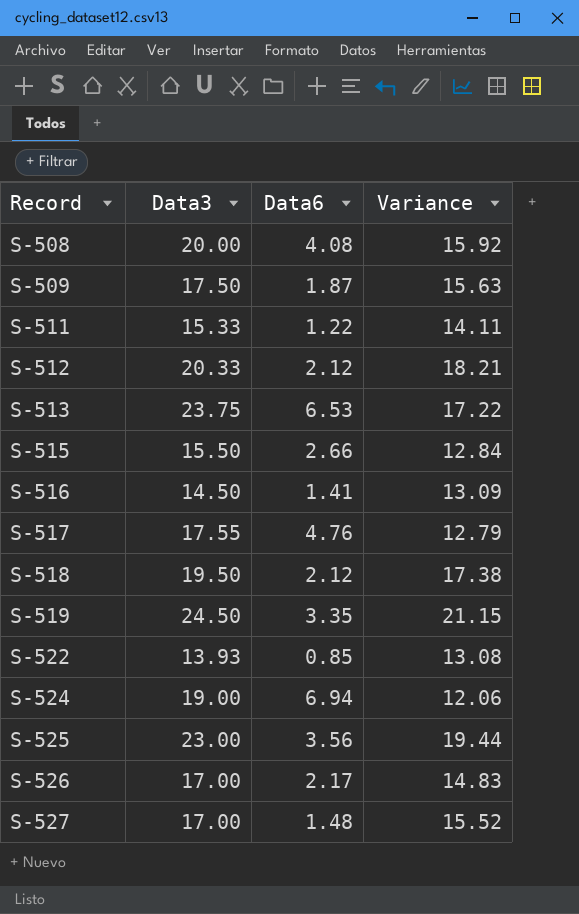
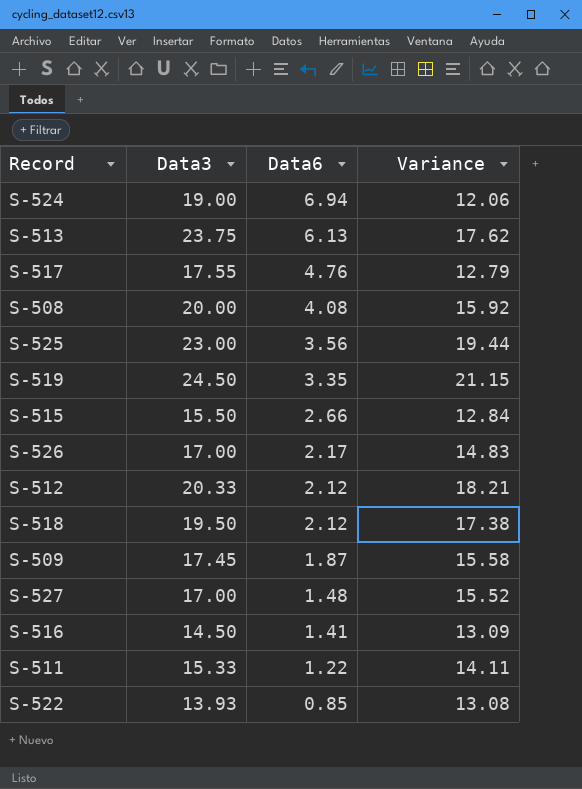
row order: Record ascending -> Data6 descending
S-513 | Data6: 6.53 -> 6.13
S-513 | Variance: 17.22 -> 17.62
S-509 | Data3: 17.50 -> 17.45
S-509 | Variance: 15.63 -> 15.58

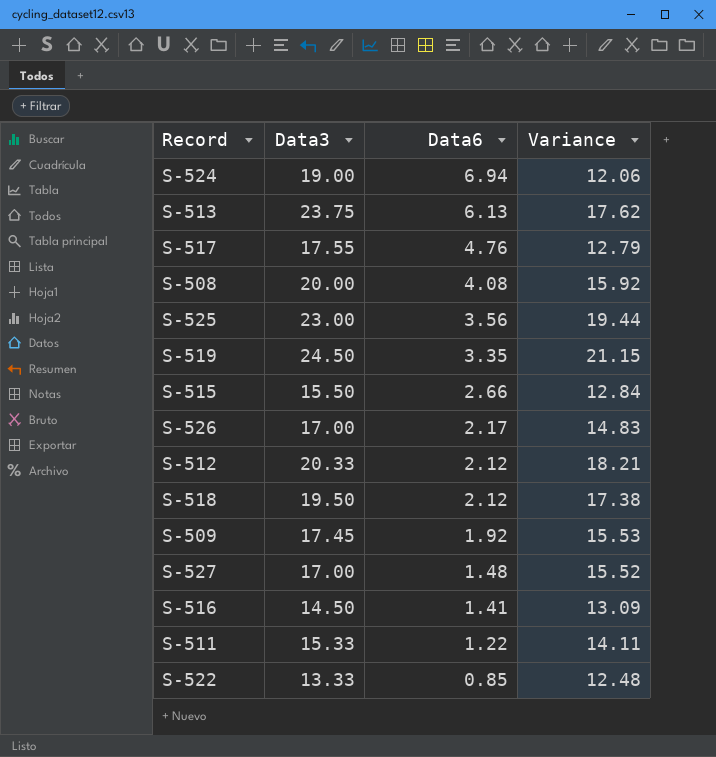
S-509 | Data6: 1.87 -> 1.92
S-509 | Variance: 15.58 -> 15.53
S-522 | Data3: 13.93 -> 13.33
S-522 | Variance: 13.08 -> 12.48

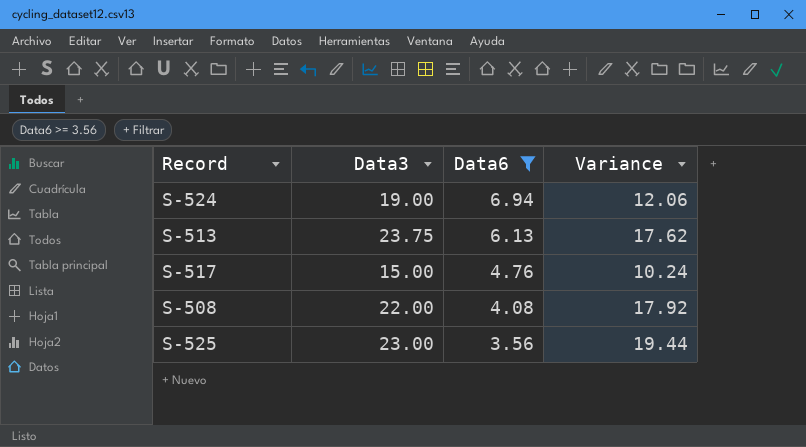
filter: none -> Data6 >= 3.56
S-517 | Data3: 17.55 -> 15.00
S-517 | Variance: 12.79 -> 10.24
S-508 | Data3: 20.00 -> 22.00
S-508 | Variance: 15.92 -> 17.92

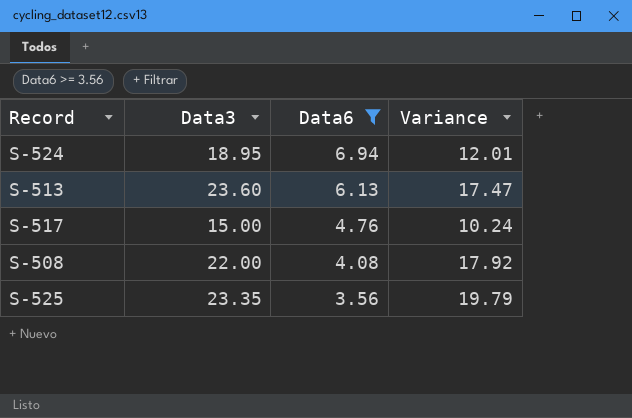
S-524 | Data3: 19.00 -> 18.95
S-524 | Variance: 12.06 -> 12.01
S-513 | Data3: 23.75 -> 23.60
S-513 | Variance: 17.62 -> 17.47
S-525 | Data3: 23.00 -> 23.35
S-525 | Variance: 19.44 -> 19.79

